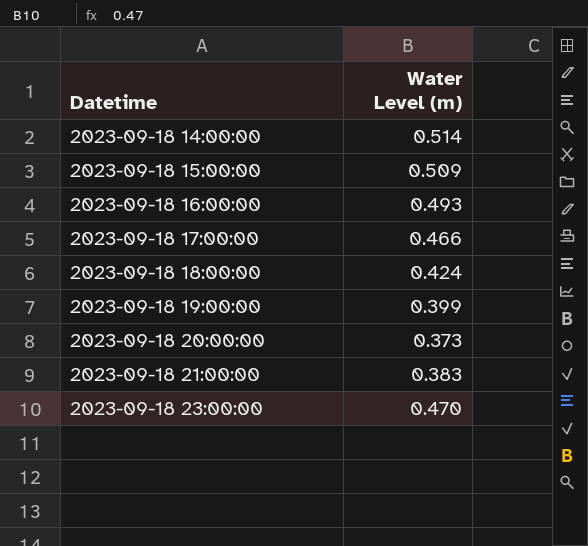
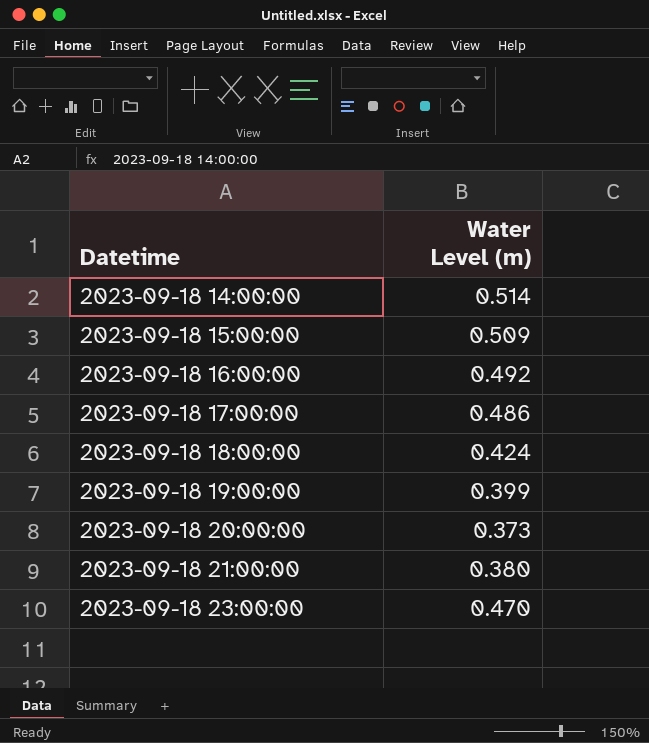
2023-09-18 16:00:00 | Water Level (m): 0.493 -> 0.492
2023-09-18 17:00:00 | Water Level (m): 0.466 -> 0.486
2023-09-18 21:00:00 | Water Level (m): 0.383 -> 0.380

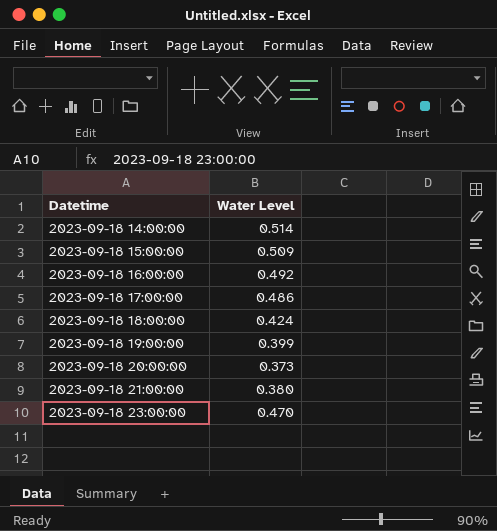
column name: Water Level (m) -> Water Level

